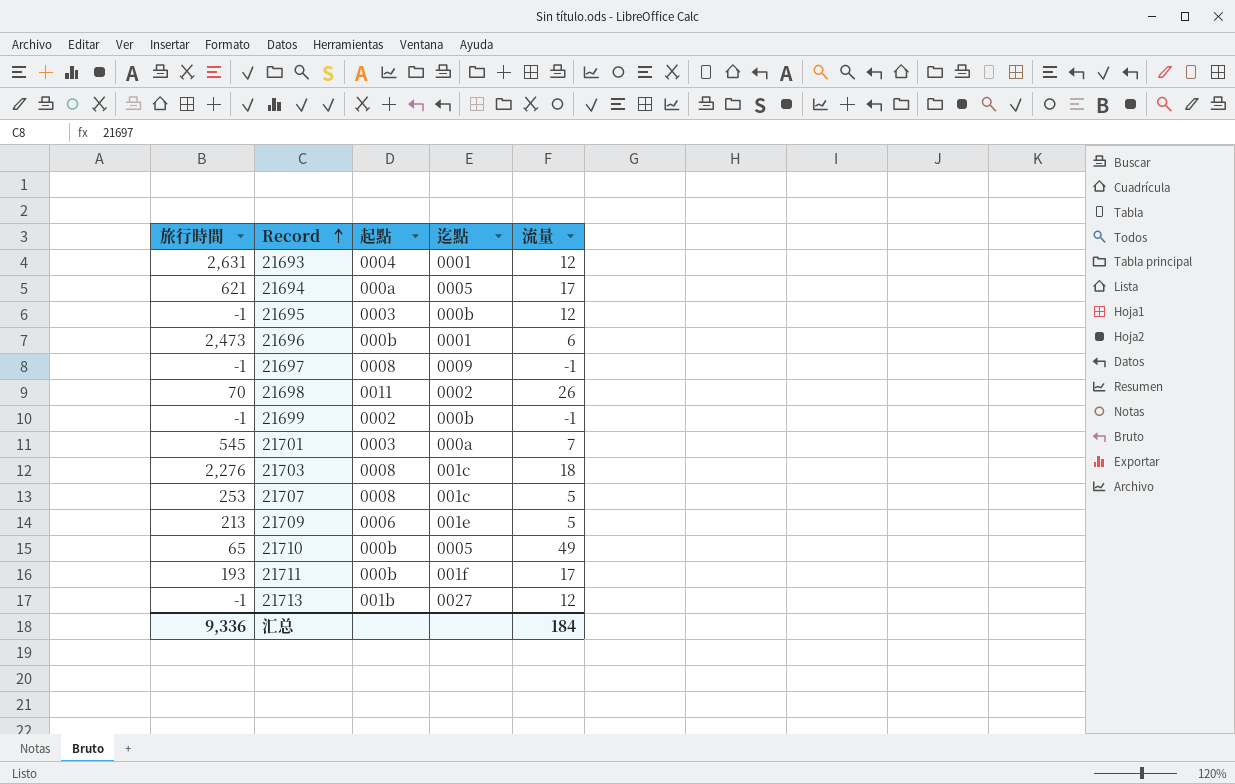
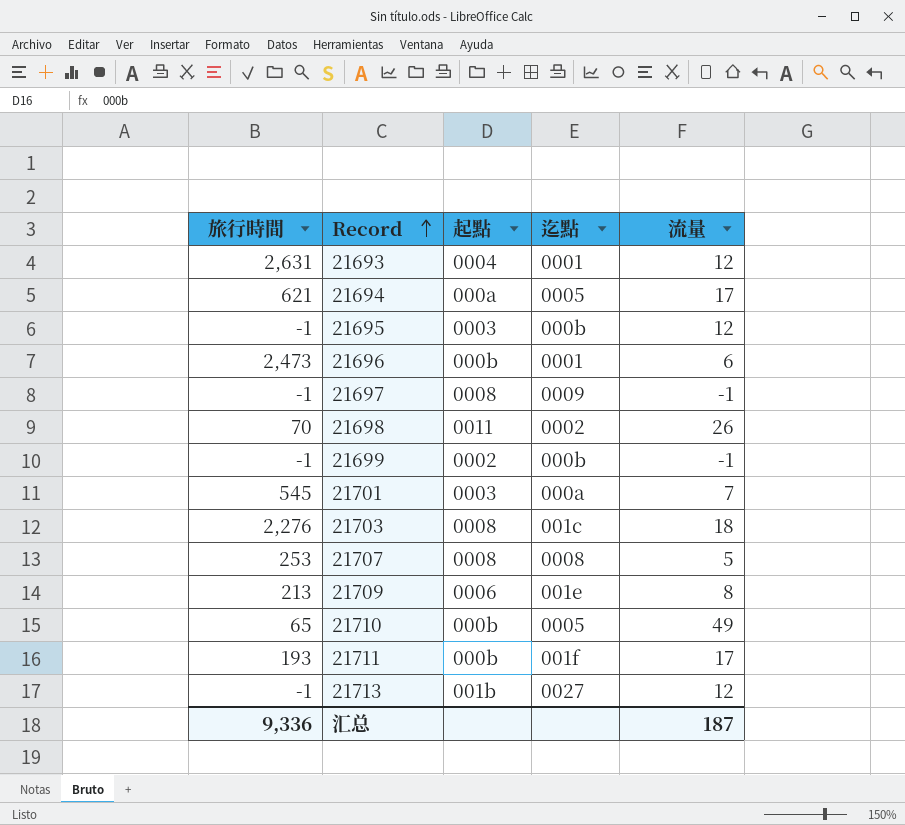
21707 | 迄點: 001c -> 0008
21709 | 流量: 5 -> 8
汇总 | 流量: 184 -> 187

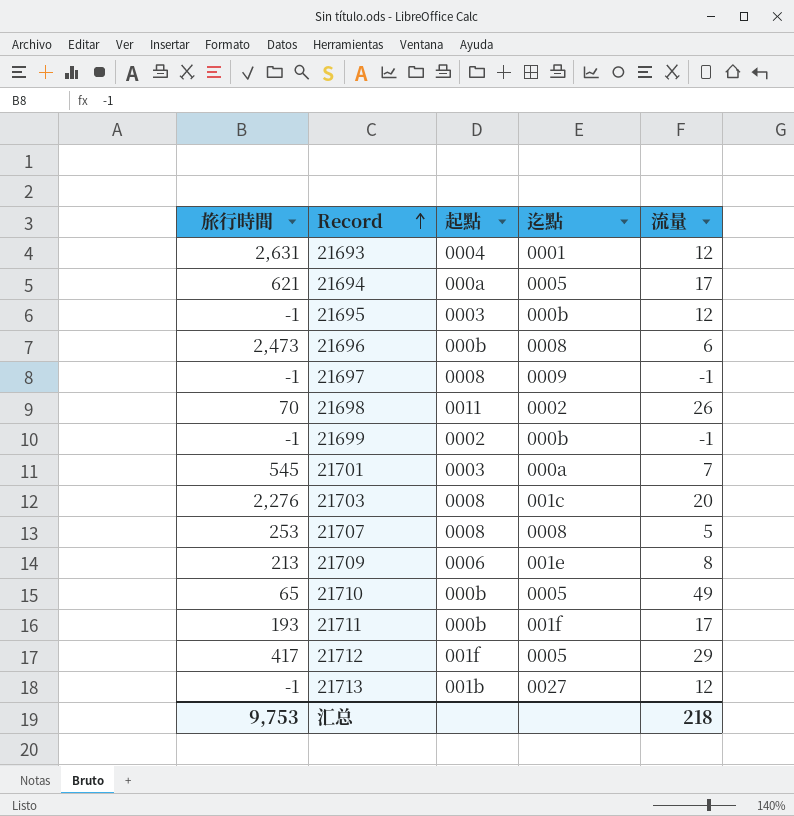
21696 | 迄點: 0001 -> 0008
21703 | 流量: 18 -> 20
row 21712: none -> 417 | 001f | 0005 | 29
汇总 | 旅行時間: 9,336 -> 9,753
汇总 | 流量: 187 -> 218

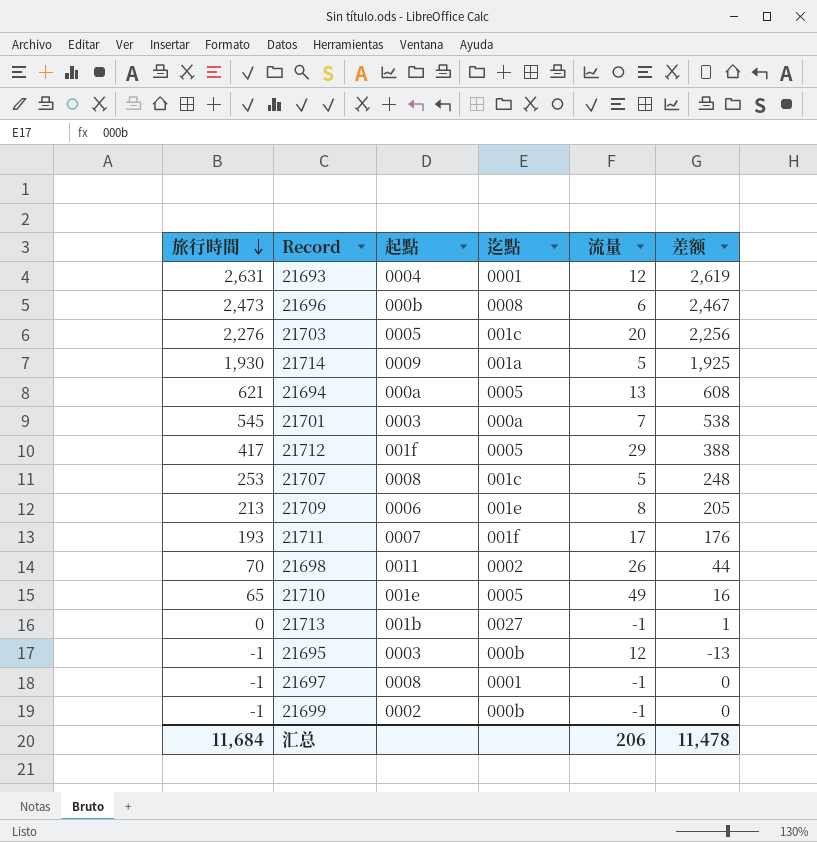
row order: Record ascending -> 旅行時間 descending
column 差额 | formula: none -> [旅行時間] - [流量]
21703 | 起點: 0008 -> 0005
row 21714: none -> 1,930 | 0009 | 001a | 5 | 1,925
21694 | 流量: 17 -> 13
21707 | 迄點: 0008 -> 001c
21711 | 起點: 000b -> 0007
21710 | 起點: 000b -> 001e
21713 | 旅行時間: -1 -> 0
21713 | 流量: 12 -> -1
21697 | 迄點: 0009 -> 0001
汇总 | 旅行時間: 9,753 -> 11,684
汇总 | 流量: 218 -> 206

